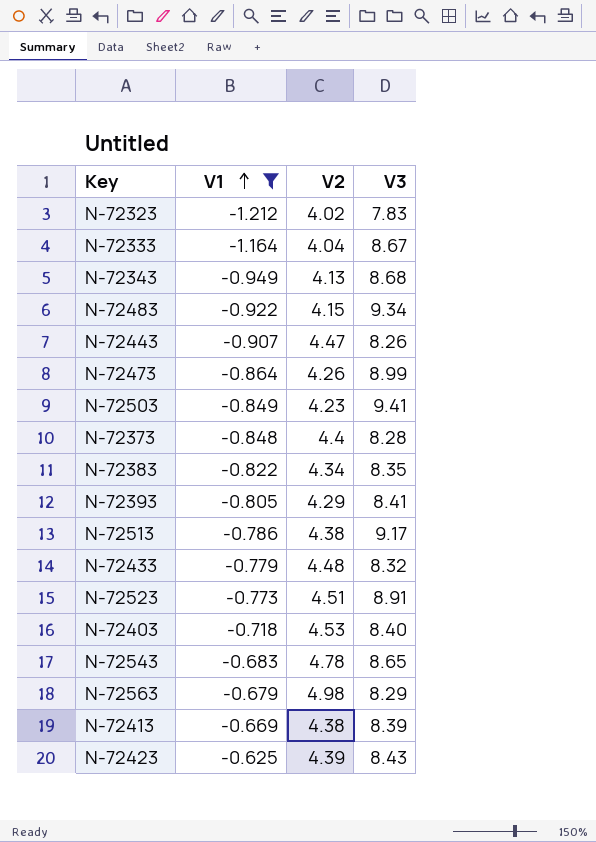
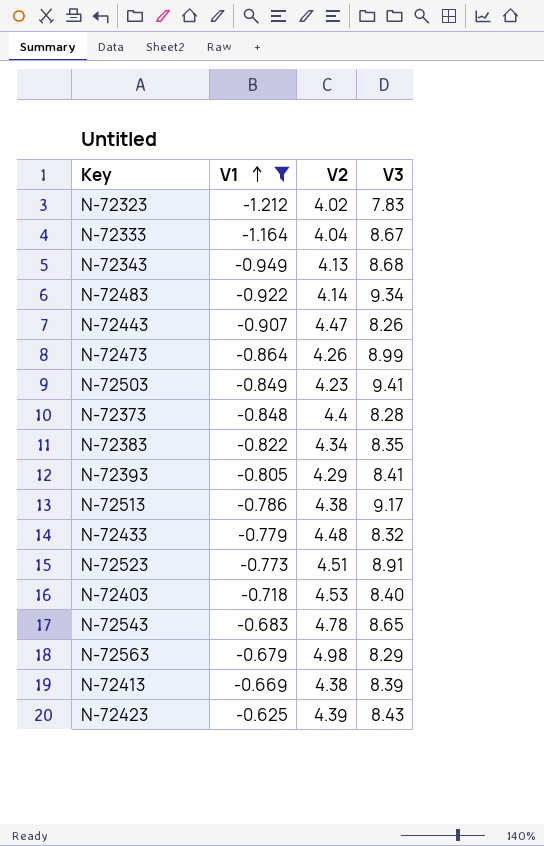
N-72483 | V2: 4.15 -> 4.14

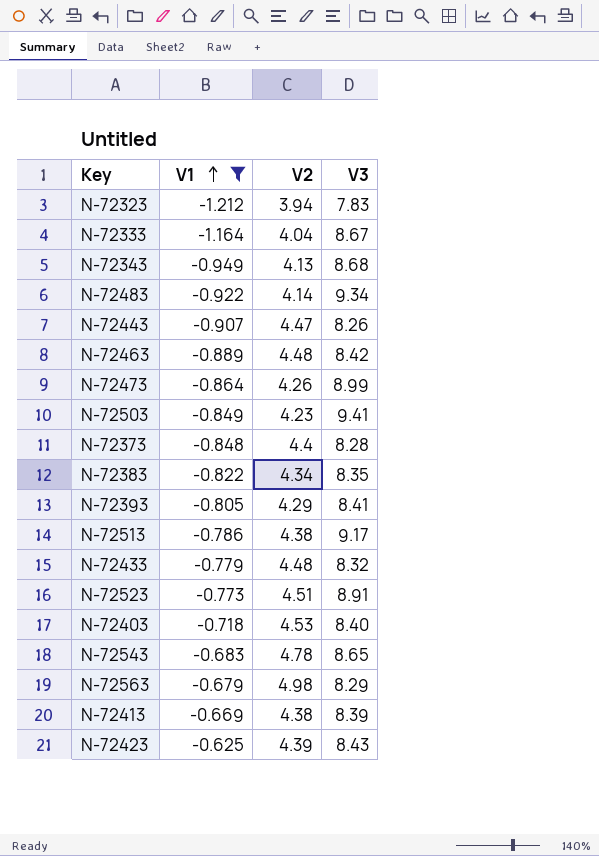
N-72323 | V2: 4.02 -> 3.94
row N-72463: none -> -0.889 | 4.48 | 8.42

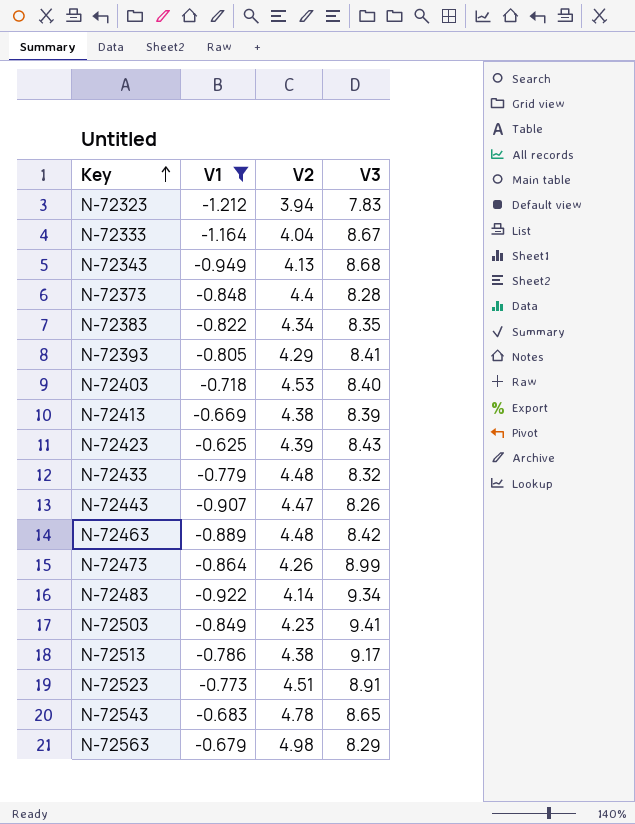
row order: V1 ascending -> Key ascending

